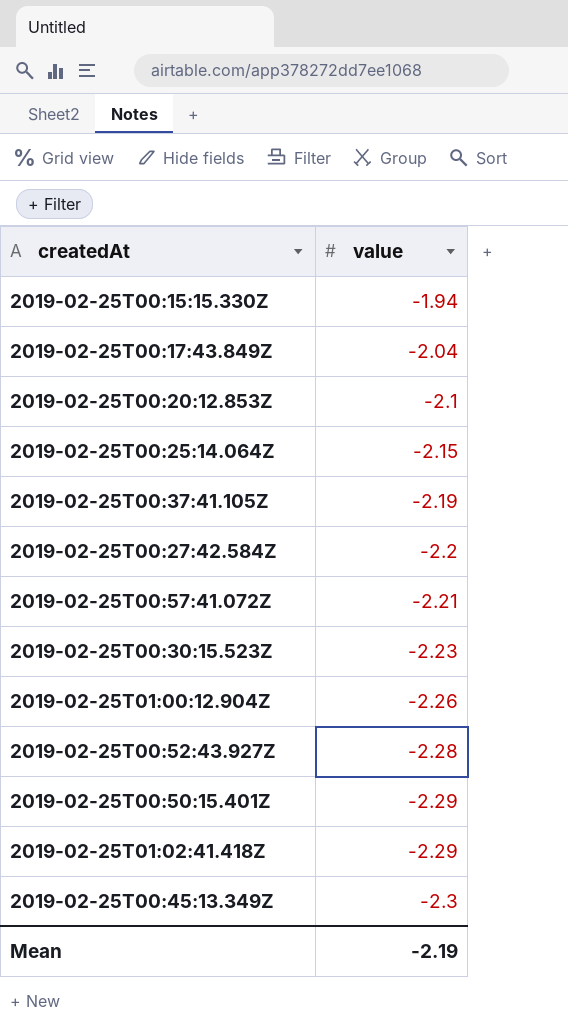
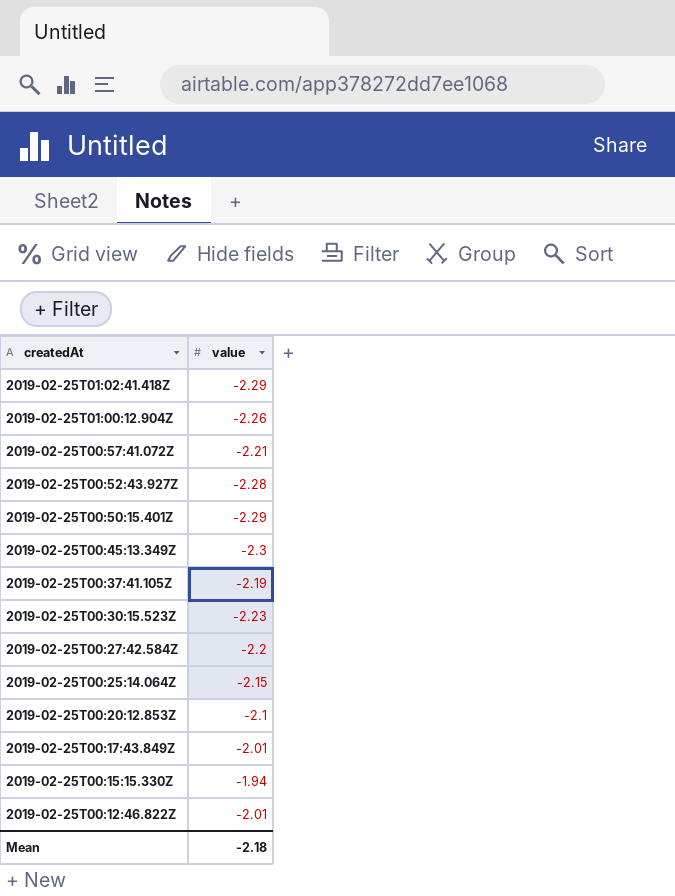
row order: value descending -> createdAt descending
2019-02-25T00:17:43.849Z | value: -2.04 -> -2.01
row 2019-02-25T00:12:46.822Z: none -> -2.01
Mean | value: -2.19 -> -2.18

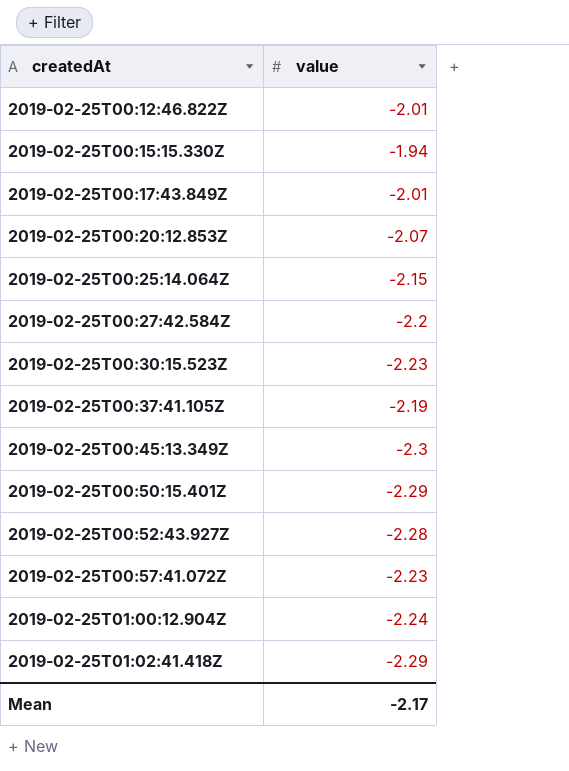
row order: createdAt descending -> createdAt ascending
2019-02-25T00:20:12.853Z | value: -2.1 -> -2.07
2019-02-25T00:57:41.072Z | value: -2.21 -> -2.23
2019-02-25T01:00:12.904Z | value: -2.26 -> -2.24
Mean | value: -2.18 -> -2.17

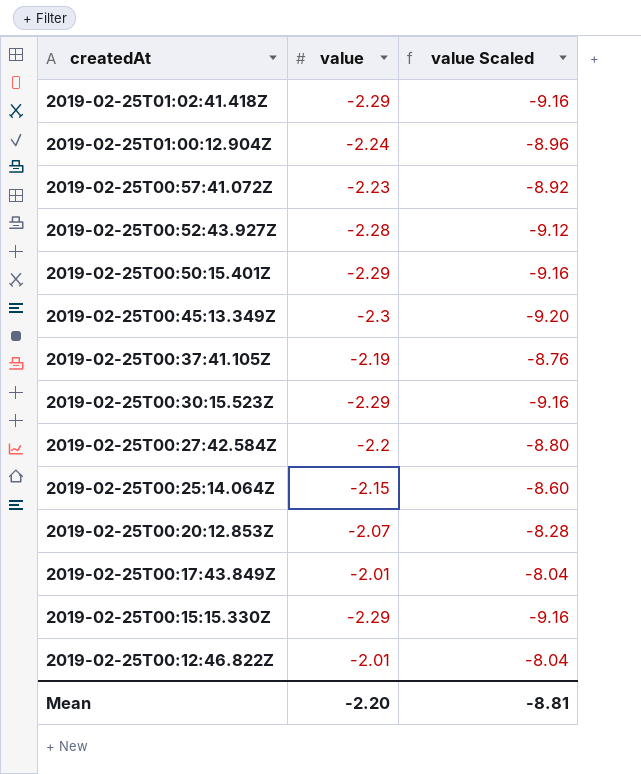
row order: createdAt ascending -> createdAt descending
column value Scaled | formula: none -> [value] * 4
2019-02-25T00:30:15.523Z | value: -2.23 -> -2.29
2019-02-25T00:15:15.330Z | value: -1.94 -> -2.29
Mean | value: -2.17 -> -2.20

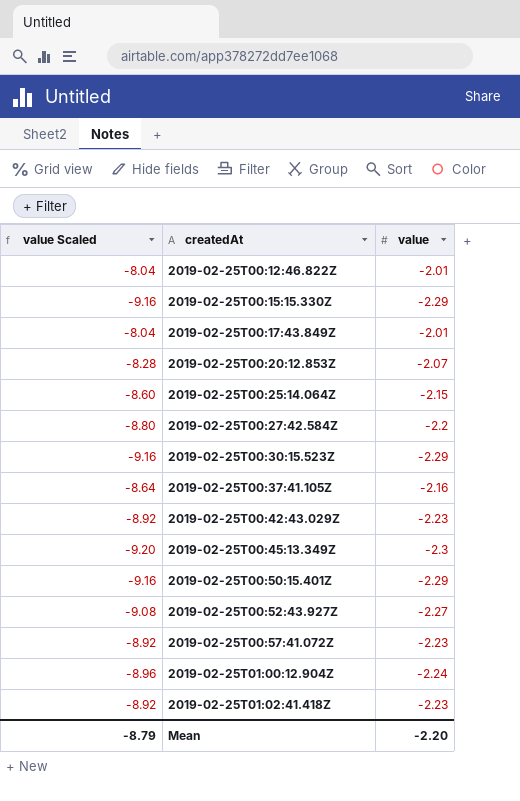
row order: createdAt descending -> createdAt ascending
column value Scaled | position: 3 -> 1
2019-02-25T00:37:41.105Z | value Scaled: -8.76 -> -8.64
2019-02-25T00:37:41.105Z | value: -2.19 -> -2.16
row 2019-02-25T00:42:43.029Z: none -> -8.92 | -2.23
2019-02-25T00:52:43.927Z | value Scaled: -9.12 -> -9.08
2019-02-25T00:52:43.927Z | value: -2.28 -> -2.27
2019-02-25T01:02:41.418Z | value Scaled: -9.16 -> -8.92
2019-02-25T01:02:41.418Z | value: -2.29 -> -2.23
Mean | value Scaled: -8.81 -> -8.79

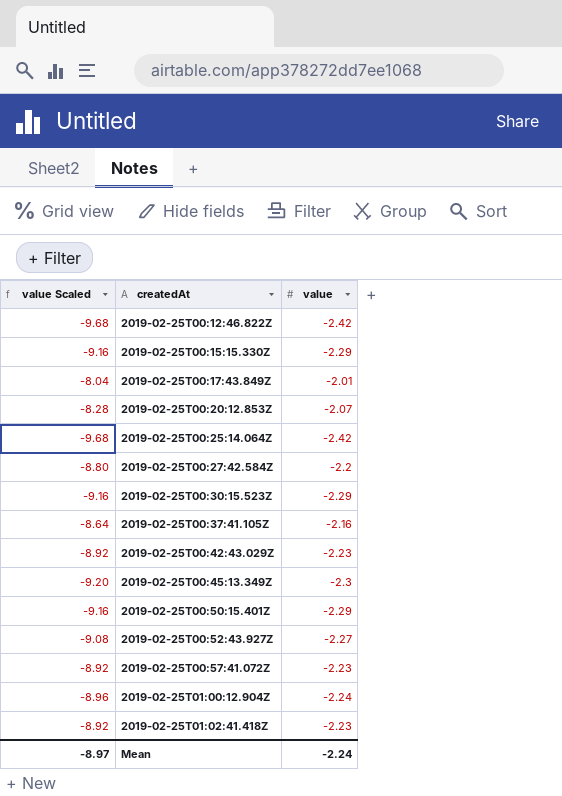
2019-02-25T00:12:46.822Z | value Scaled: -8.04 -> -9.68
2019-02-25T00:12:46.822Z | value: -2.01 -> -2.42
2019-02-25T00:25:14.064Z | value Scaled: -8.60 -> -9.68
2019-02-25T00:25:14.064Z | value: -2.15 -> -2.42
Mean | value Scaled: -8.79 -> -8.97
Mean | value: -2.20 -> -2.24

